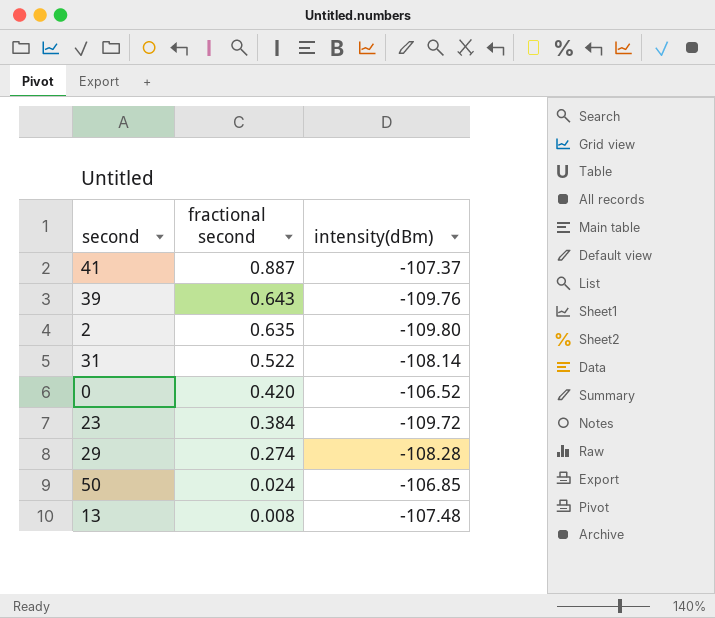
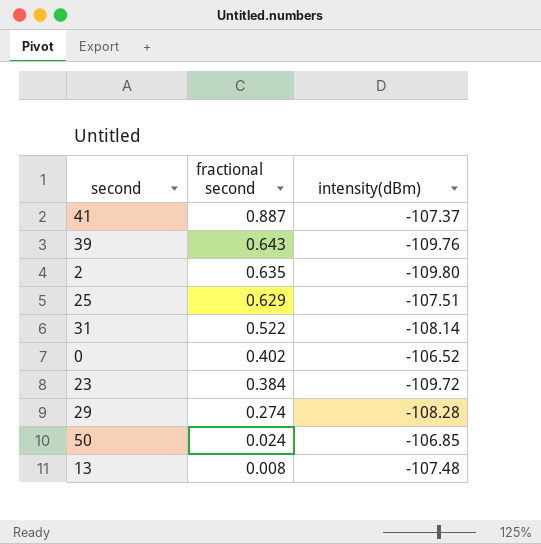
row 25: none -> 0.629 | -107.51
0 | fractional second: 0.420 -> 0.402

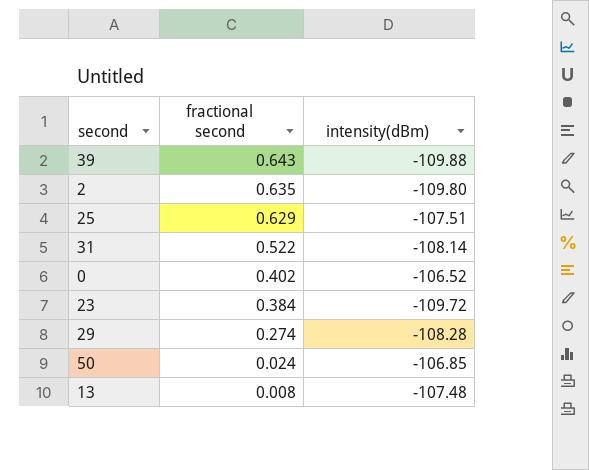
row 41: 0.887 | -107.37 -> none
39 | intensity(dBm): -109.76 -> -109.88

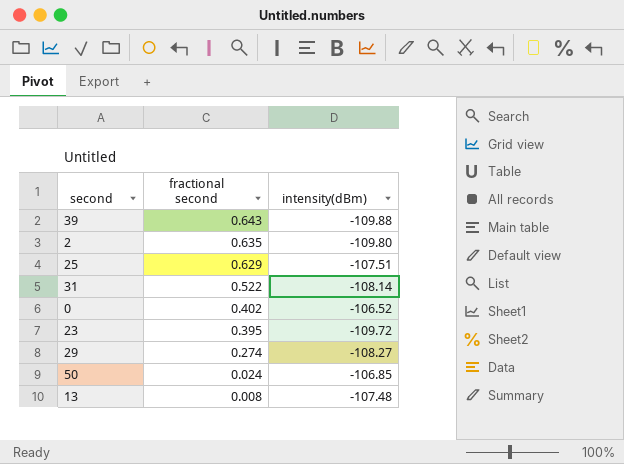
23 | fractional second: 0.384 -> 0.395
29 | intensity(dBm): -108.28 -> -108.27

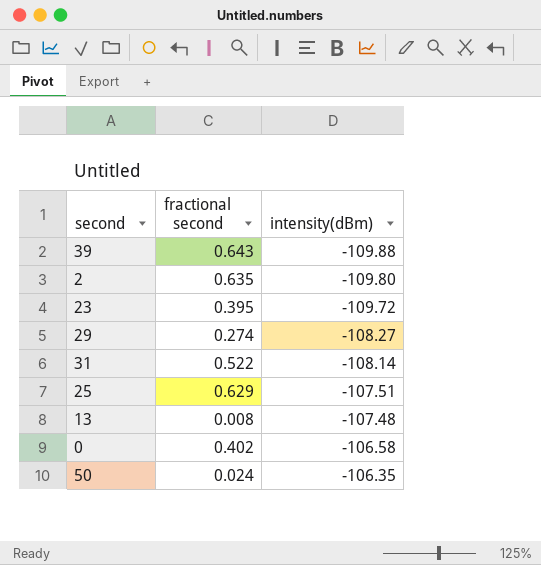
row order: fractional second descending -> intensity(dBm) ascending
0 | intensity(dBm): -106.52 -> -106.58
50 | intensity(dBm): -106.85 -> -106.35

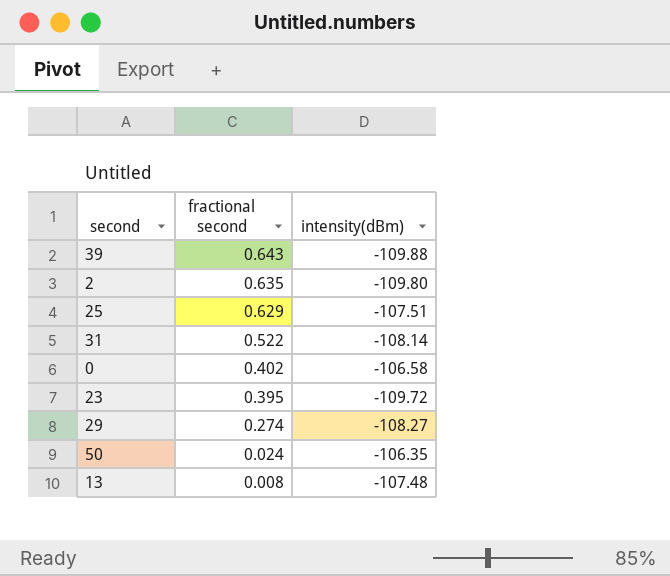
row order: intensity(dBm) ascending -> fractional second descending

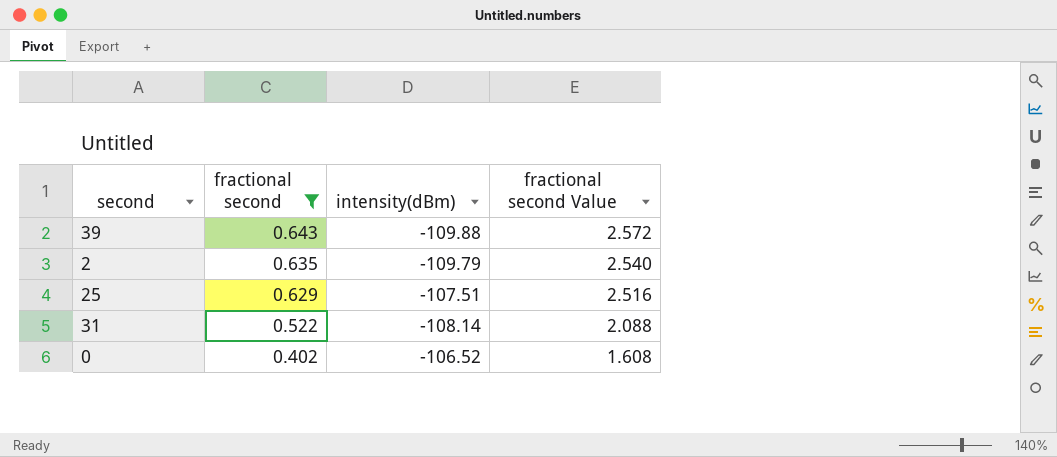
filter: none -> fractional second >= 0.402
column fractional second Value | formula: none -> [fractional second] * 4
2 | intensity(dBm): -109.80 -> -109.79
0 | intensity(dBm): -106.58 -> -106.52

